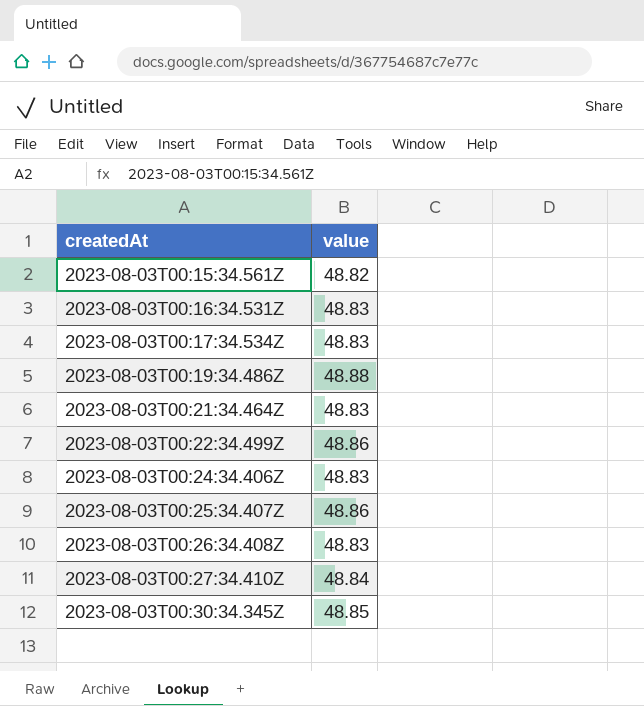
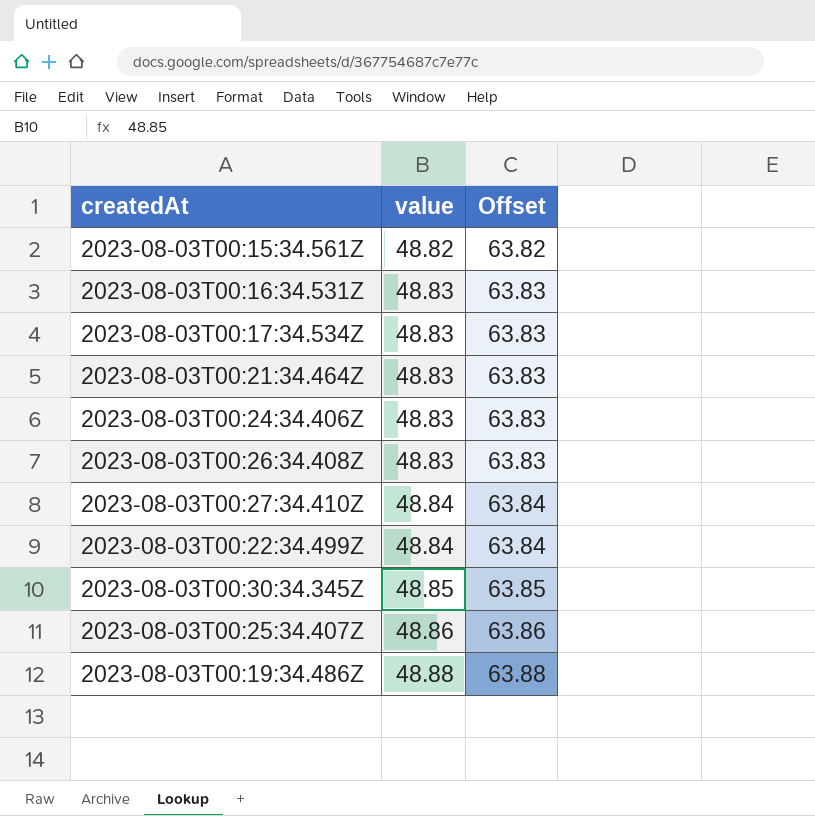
row order: createdAt ascending -> value ascending
column Offset | formula: none -> [value] + 15
2023-08-03T00:22:34.499Z | value: 48.86 -> 48.84

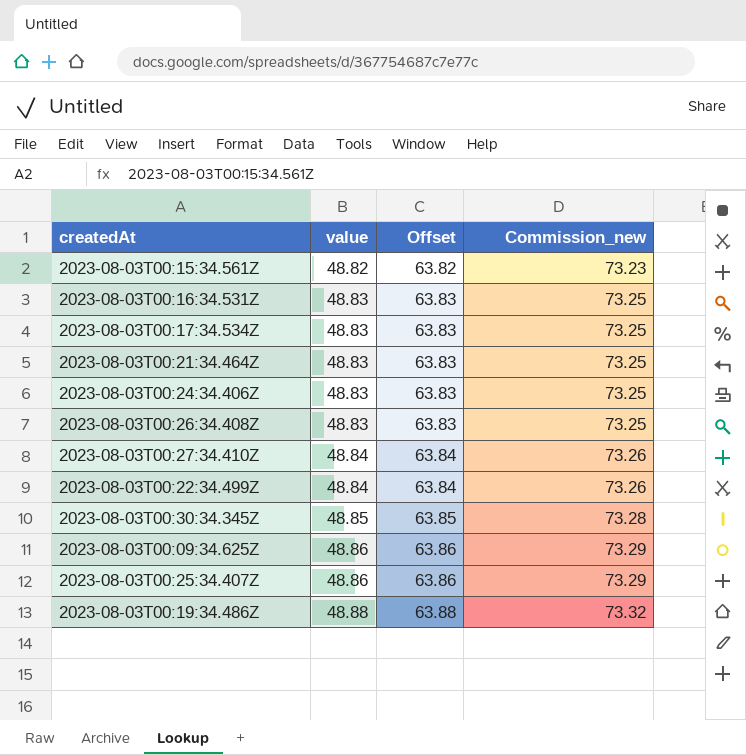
column Commission_new | formula: none -> [value] * 1.5
row 2023-08-03T00:09:34.625Z: none -> 48.86 | 63.86 | 73.29

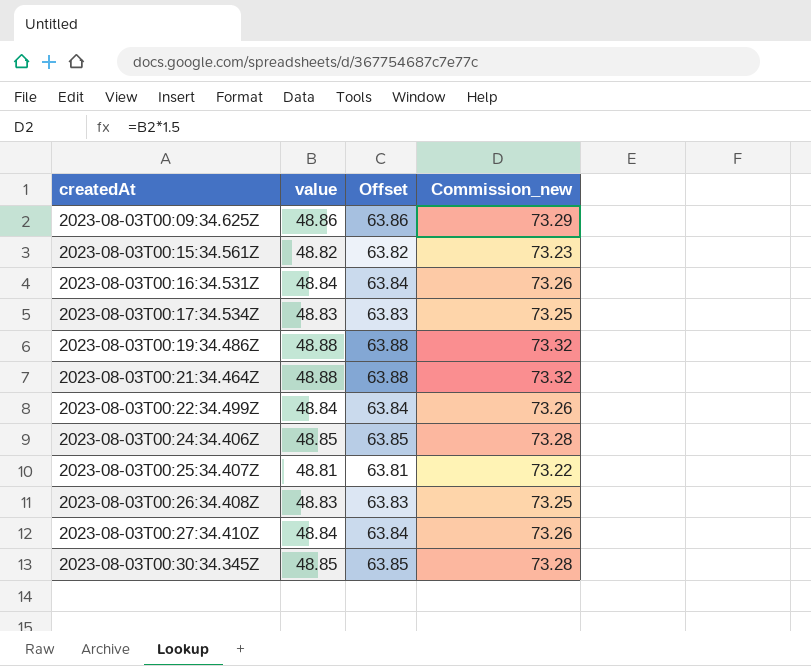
row order: value ascending -> createdAt ascending
2023-08-03T00:16:34.531Z | value: 48.83 -> 48.84
2023-08-03T00:16:34.531Z | Offset: 63.83 -> 63.84
2023-08-03T00:16:34.531Z | Commission_new: 73.25 -> 73.26
2023-08-03T00:21:34.464Z | value: 48.83 -> 48.88
2023-08-03T00:21:34.464Z | Offset: 63.83 -> 63.88
2023-08-03T00:21:34.464Z | Commission_new: 73.25 -> 73.32
2023-08-03T00:24:34.406Z | value: 48.83 -> 48.85
2023-08-03T00:24:34.406Z | Offset: 63.83 -> 63.85
2023-08-03T00:24:34.406Z | Commission_new: 73.25 -> 73.28
2023-08-03T00:25:34.407Z | value: 48.86 -> 48.81
2023-08-03T00:25:34.407Z | Offset: 63.86 -> 63.81
2023-08-03T00:25:34.407Z | Commission_new: 73.29 -> 73.22

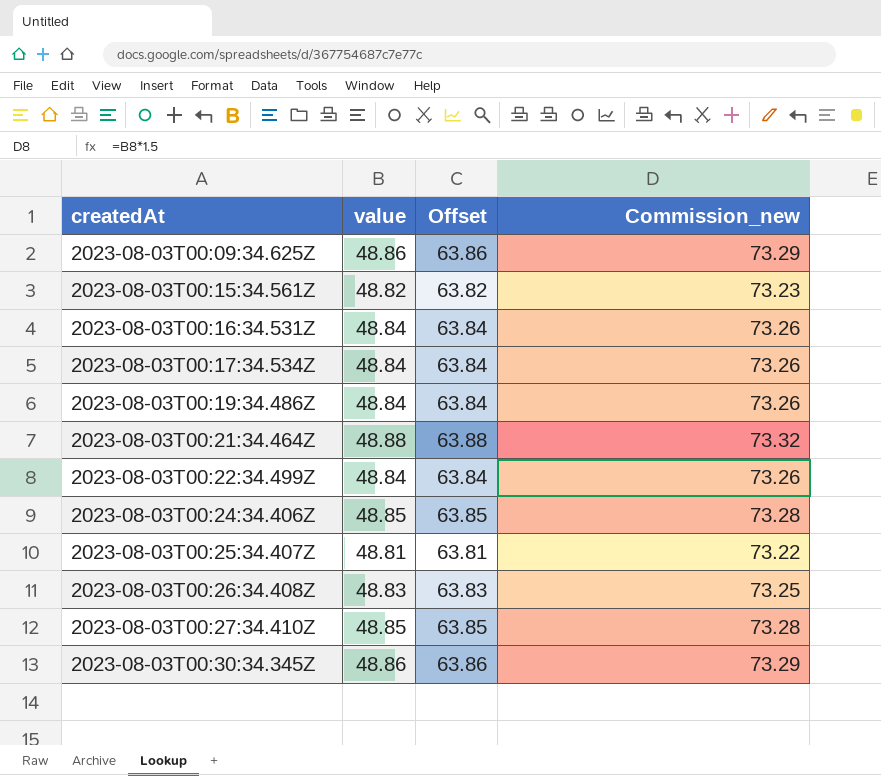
2023-08-03T00:17:34.534Z | value: 48.83 -> 48.84
2023-08-03T00:17:34.534Z | Offset: 63.83 -> 63.84
2023-08-03T00:17:34.534Z | Commission_new: 73.25 -> 73.26
2023-08-03T00:19:34.486Z | value: 48.88 -> 48.84
2023-08-03T00:19:34.486Z | Offset: 63.88 -> 63.84
2023-08-03T00:19:34.486Z | Commission_new: 73.32 -> 73.26
2023-08-03T00:27:34.410Z | value: 48.84 -> 48.85
2023-08-03T00:27:34.410Z | Offset: 63.84 -> 63.85
2023-08-03T00:27:34.410Z | Commission_new: 73.26 -> 73.28
2023-08-03T00:30:34.345Z | value: 48.85 -> 48.86
2023-08-03T00:30:34.345Z | Offset: 63.85 -> 63.86
2023-08-03T00:30:34.345Z | Commission_new: 73.28 -> 73.29

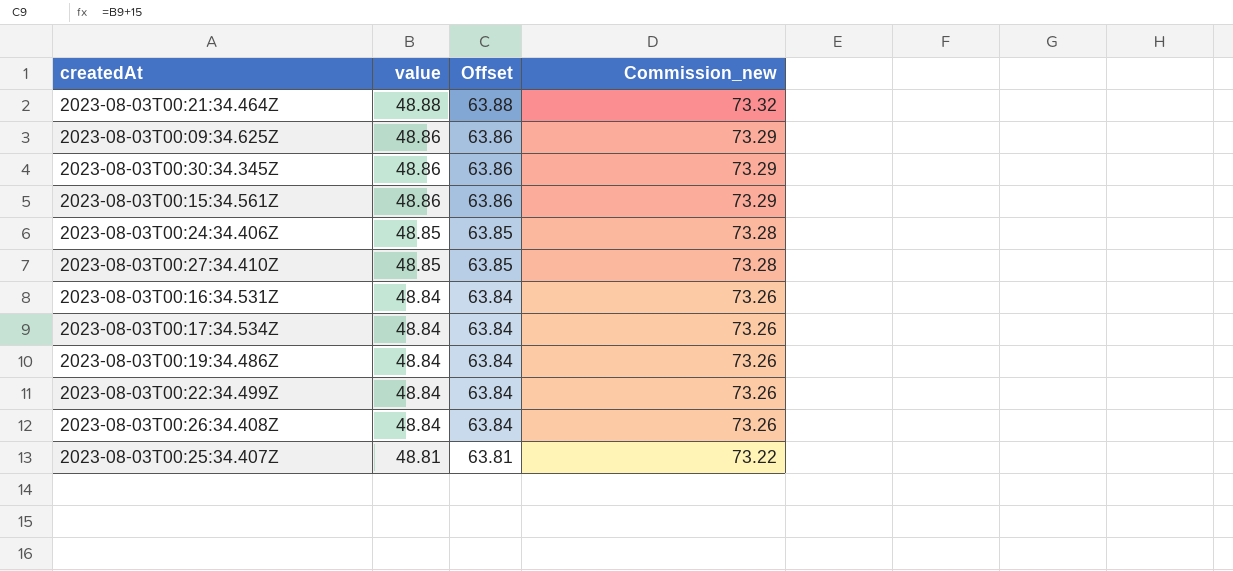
row order: createdAt ascending -> value descending
2023-08-03T00:15:34.561Z | value: 48.82 -> 48.86
2023-08-03T00:15:34.561Z | Offset: 63.82 -> 63.86
2023-08-03T00:15:34.561Z | Commission_new: 73.23 -> 73.29
2023-08-03T00:26:34.408Z | value: 48.83 -> 48.84
2023-08-03T00:26:34.408Z | Offset: 63.83 -> 63.84
2023-08-03T00:26:34.408Z | Commission_new: 73.25 -> 73.26

